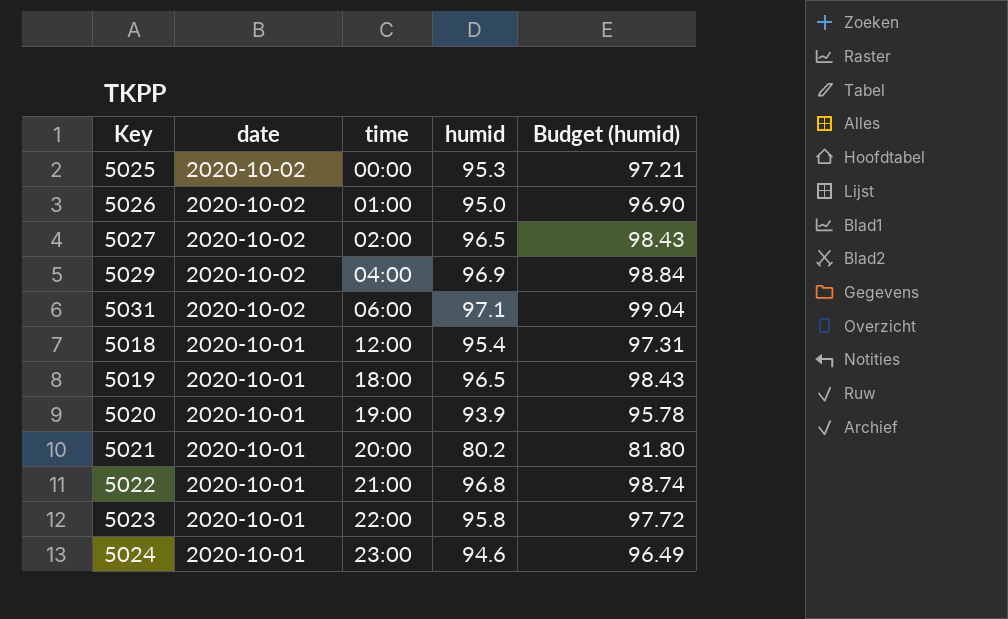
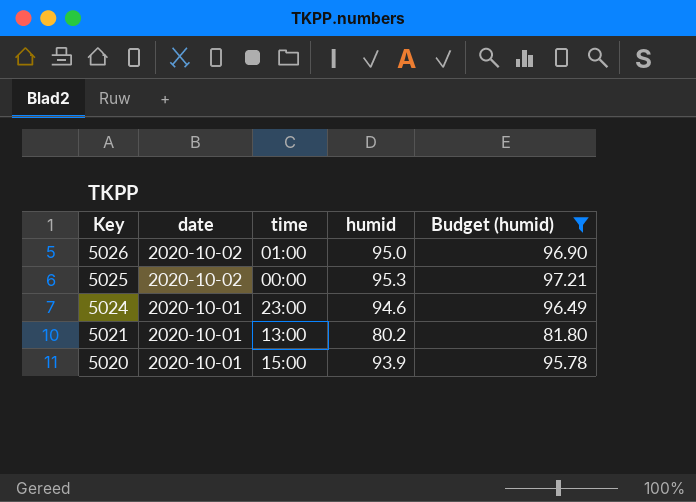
filter: none -> Budget (humid) <= 97.21
row order: date descending -> Key descending
5021 | time: 20:00 -> 13:00
5020 | time: 19:00 -> 15:00

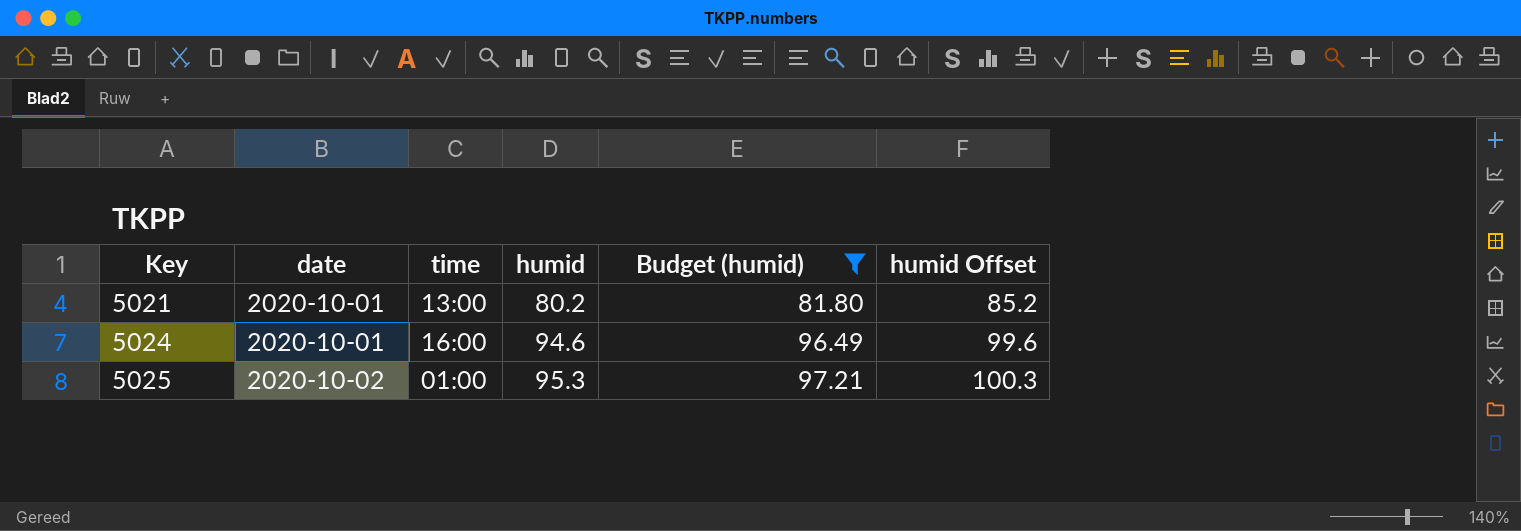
row order: Key descending -> Key ascending
column humid Offset | formula: none -> [humid] + 5
row 5026: 2020-10-02 | 01:00 | 95.0 | 96.90 -> none
row 5020: 2020-10-01 | 15:00 | 93.9 | 95.78 -> none
5024 | time: 23:00 -> 16:00
5025 | time: 00:00 -> 01:00

